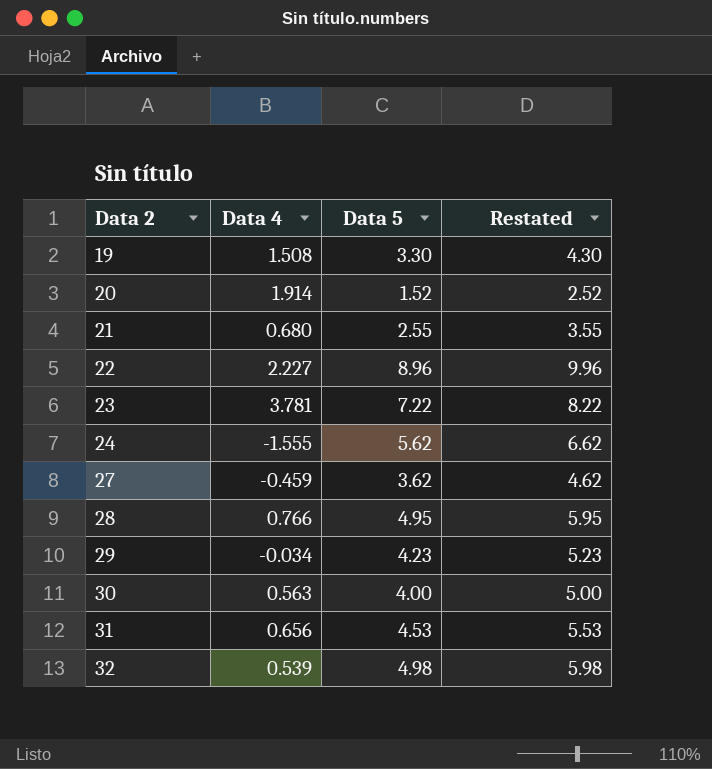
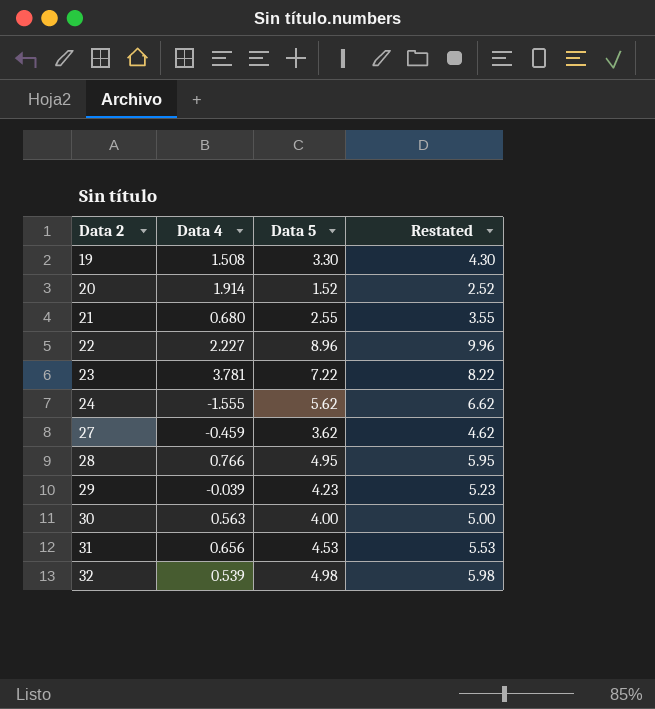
29 | Data 4: -0.034 -> -0.039

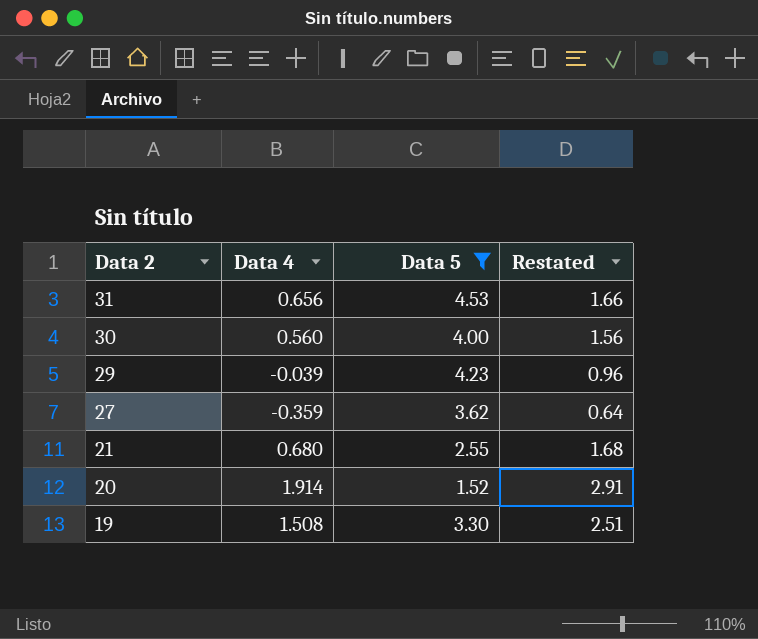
filter: none -> Data 5 <= 4.53
row order: Data 2 ascending -> Data 2 descending
column Restated | formula: [Data 5] + 1 -> [Data 4] + 1
30 | Data 4: 0.563 -> 0.560
27 | Data 4: -0.459 -> -0.359

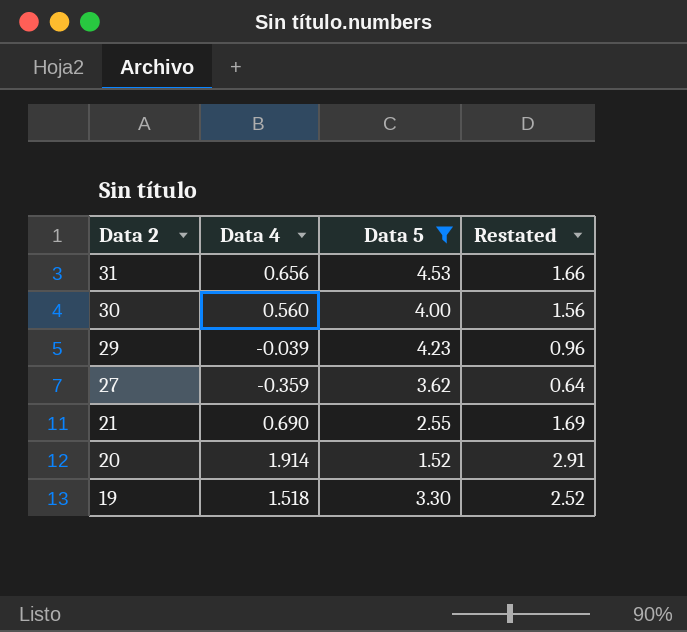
21 | Data 4: 0.680 -> 0.690
21 | Restated: 1.68 -> 1.69
19 | Data 4: 1.508 -> 1.518
19 | Restated: 2.51 -> 2.52

